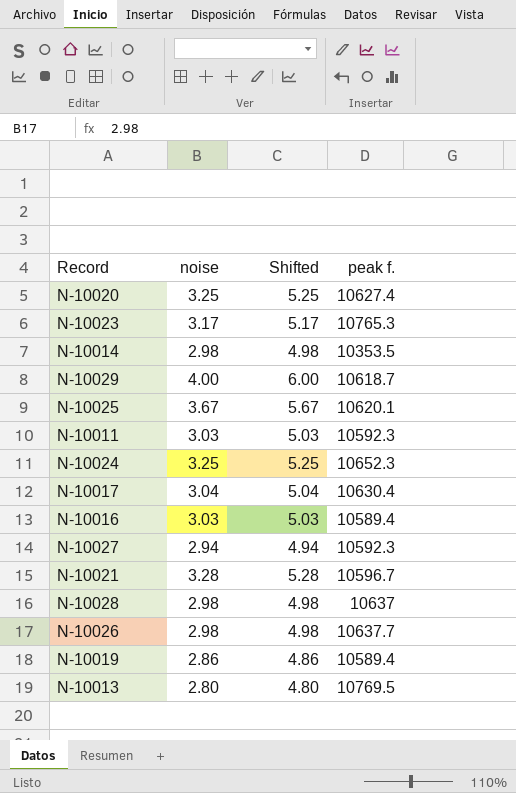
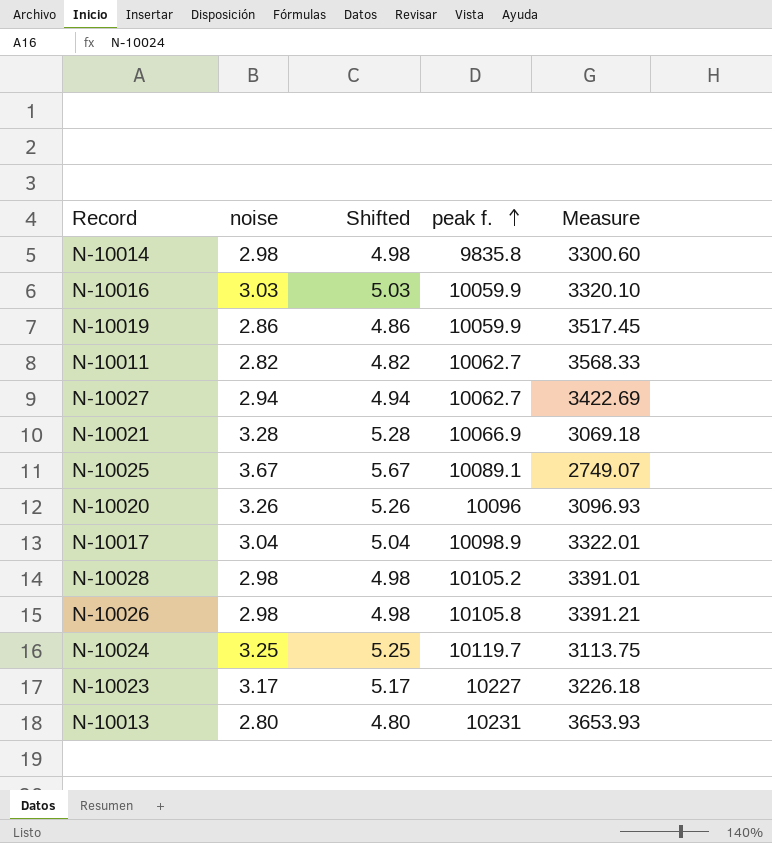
row order: none -> peak f. ascending
column Measure | formula: none -> [peak f.] / [noise]
row N-10029: 4.00 | 6.00 | 10618.7 -> none
N-10014 | peak f.: 10353.5 -> 9835.8
N-10016 | peak f.: 10589.4 -> 10059.9
N-10019 | peak f.: 10589.4 -> 10059.9
N-10011 | noise: 3.03 -> 2.82
N-10011 | Shifted: 5.03 -> 4.82
N-10011 | peak f.: 10592.3 -> 10062.7
N-10027 | peak f.: 10592.3 -> 10062.7
N-10021 | peak f.: 10596.7 -> 10066.9
N-10025 | peak f.: 10620.1 -> 10089.1
N-10020 | noise: 3.25 -> 3.26
N-10020 | Shifted: 5.25 -> 5.26
N-10020 | peak f.: 10627.4 -> 10096
N-10017 | peak f.: 10630.4 -> 10098.9
N-10028 | peak f.: 10637 -> 10105.2
N-10026 | peak f.: 10637.7 -> 10105.8
N-10024 | peak f.: 10652.3 -> 10119.7
N-10023 | peak f.: 10765.3 -> 10227
N-10013 | peak f.: 10769.5 -> 10231

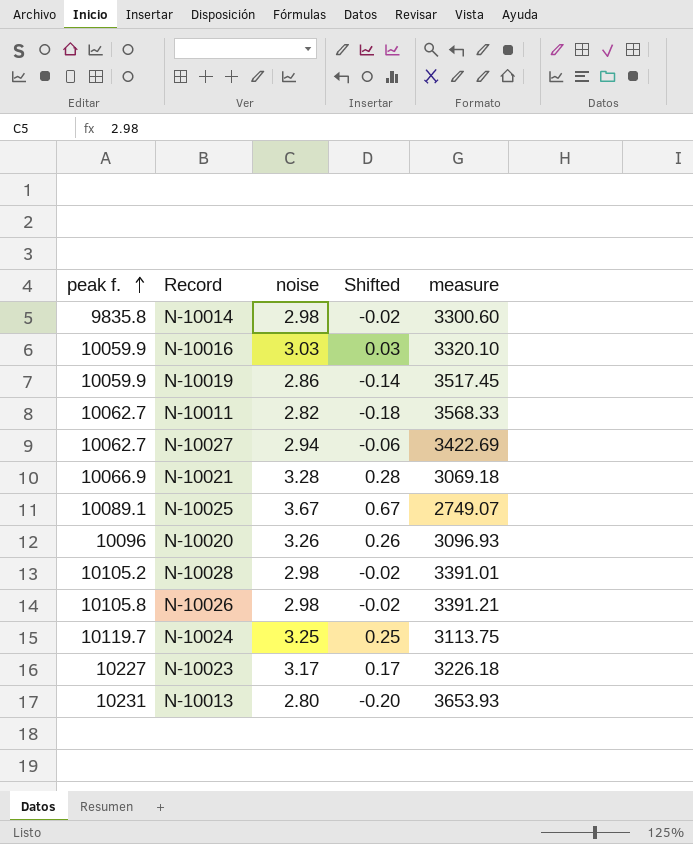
column peak f. | position: 4 -> 1
column Shifted | formula: [noise] + 2 -> [noise] - 3
column name: Measure -> measure
row N-10017: 3.04 | 5.04 | 10098.9 | 3322.01 -> none

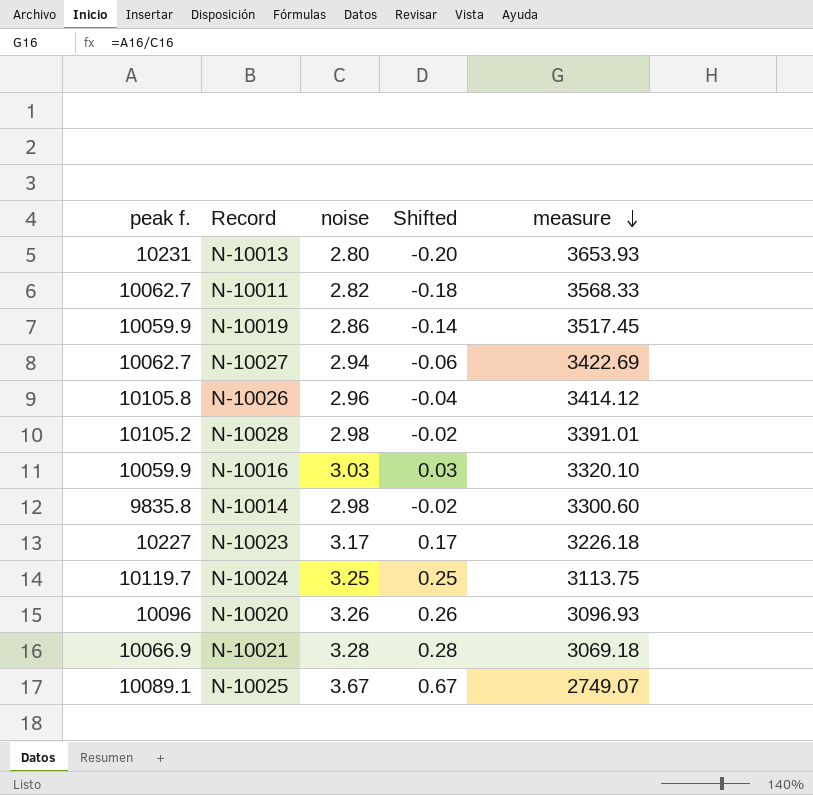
row order: peak f. ascending -> measure descending
N-10026 | noise: 2.98 -> 2.96
N-10026 | Shifted: -0.02 -> -0.04
N-10026 | measure: 3391.21 -> 3414.12

